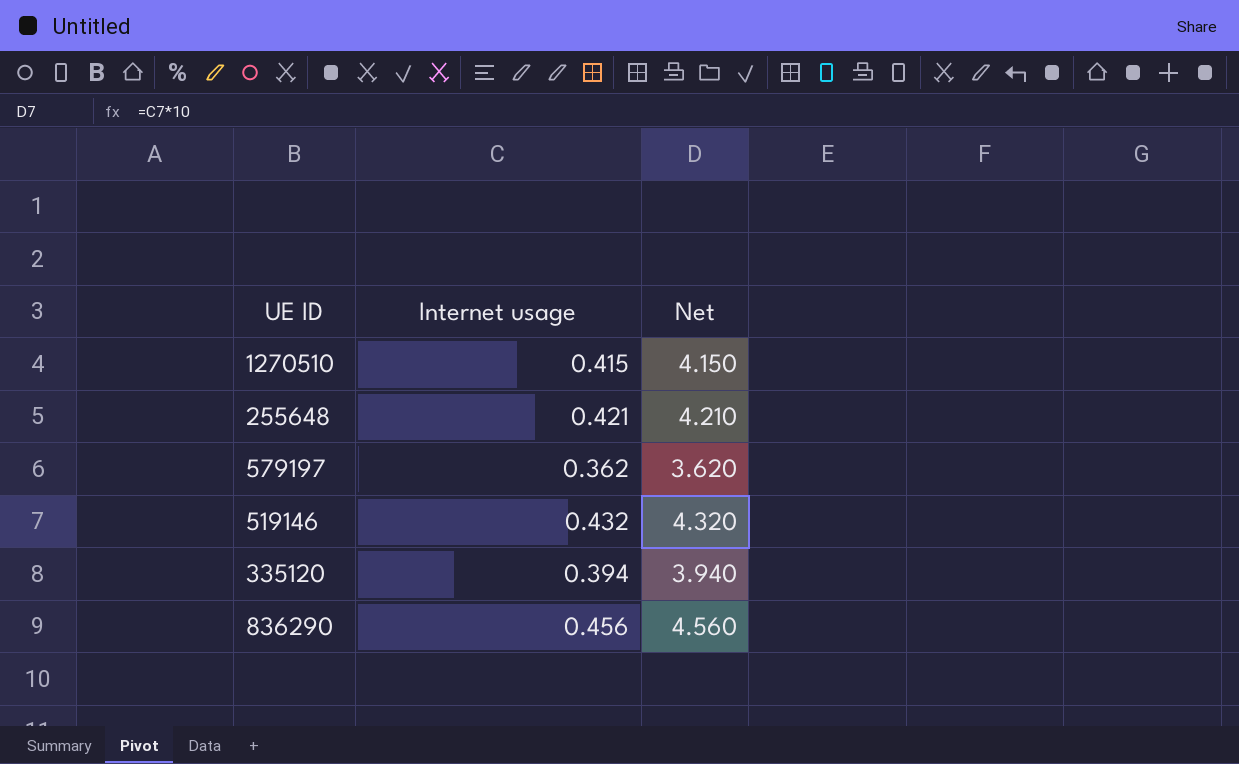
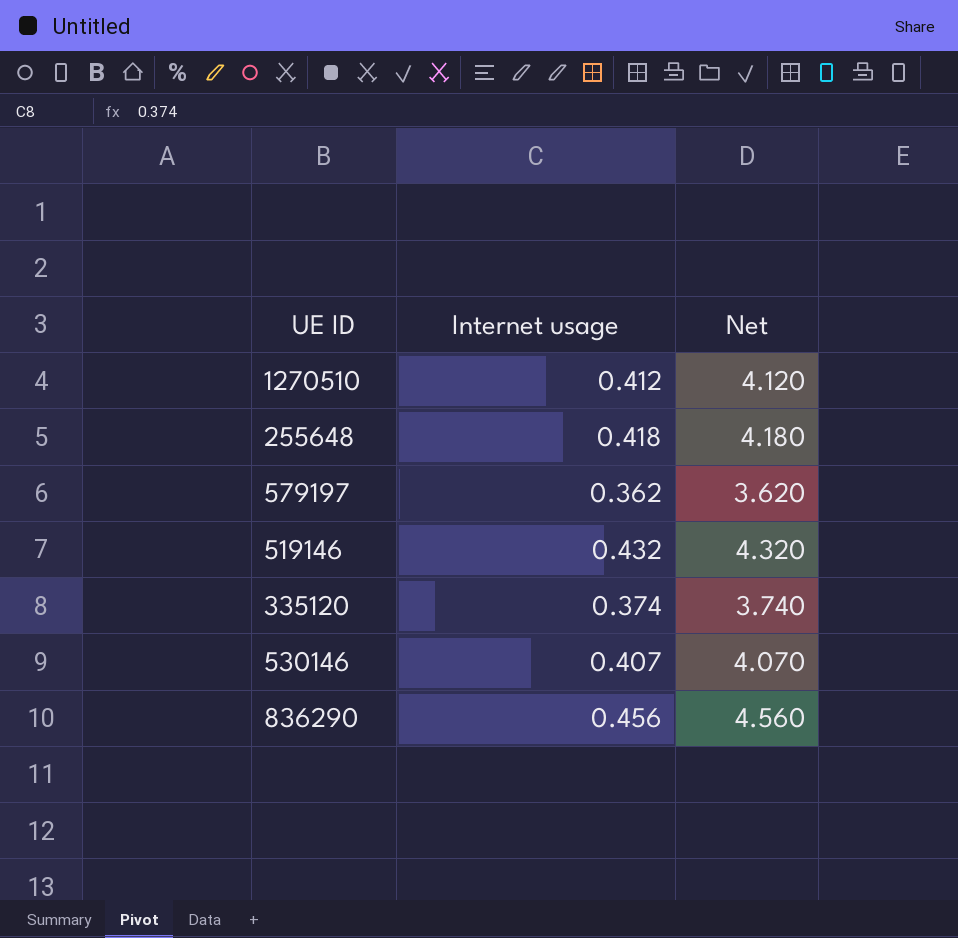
1270510 | Internet usage: 0.415 -> 0.412
1270510 | Net: 4.150 -> 4.120
255648 | Internet usage: 0.421 -> 0.418
255648 | Net: 4.210 -> 4.180
335120 | Internet usage: 0.394 -> 0.374
335120 | Net: 3.940 -> 3.740
row 530146: none -> 0.407 | 4.070

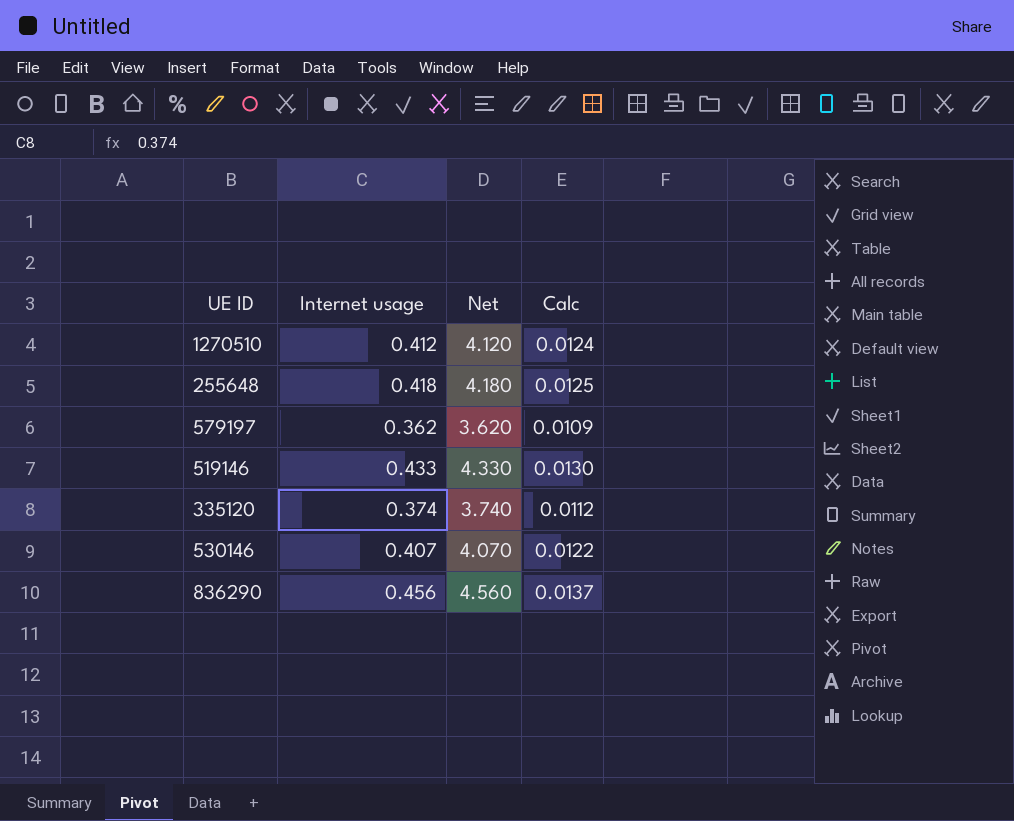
column Calc | formula: none -> [Internet usage] * 0.03
519146 | Internet usage: 0.432 -> 0.433
519146 | Net: 4.320 -> 4.330

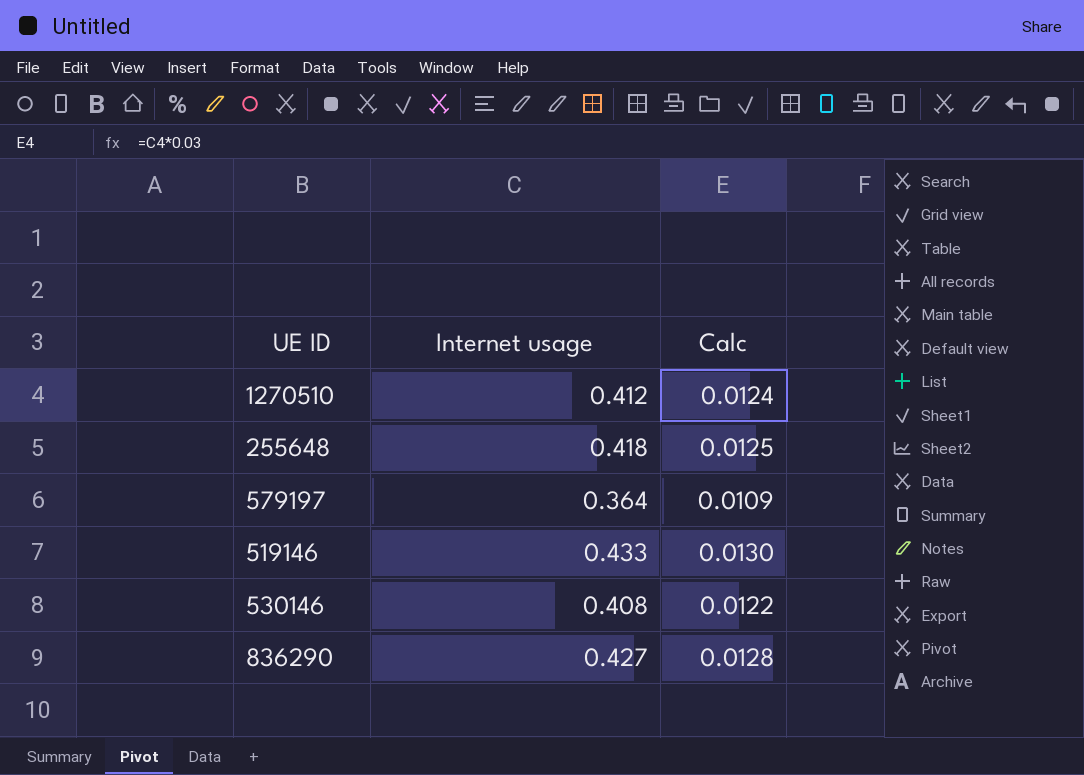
column Net | formula: [Internet usage] * 10 -> none
row 335120: 0.374 | 3.740 | 0.0112 -> none
579197 | Internet usage: 0.362 -> 0.364
530146 | Internet usage: 0.407 -> 0.408
836290 | Internet usage: 0.456 -> 0.427
836290 | Calc: 0.0137 -> 0.0128

